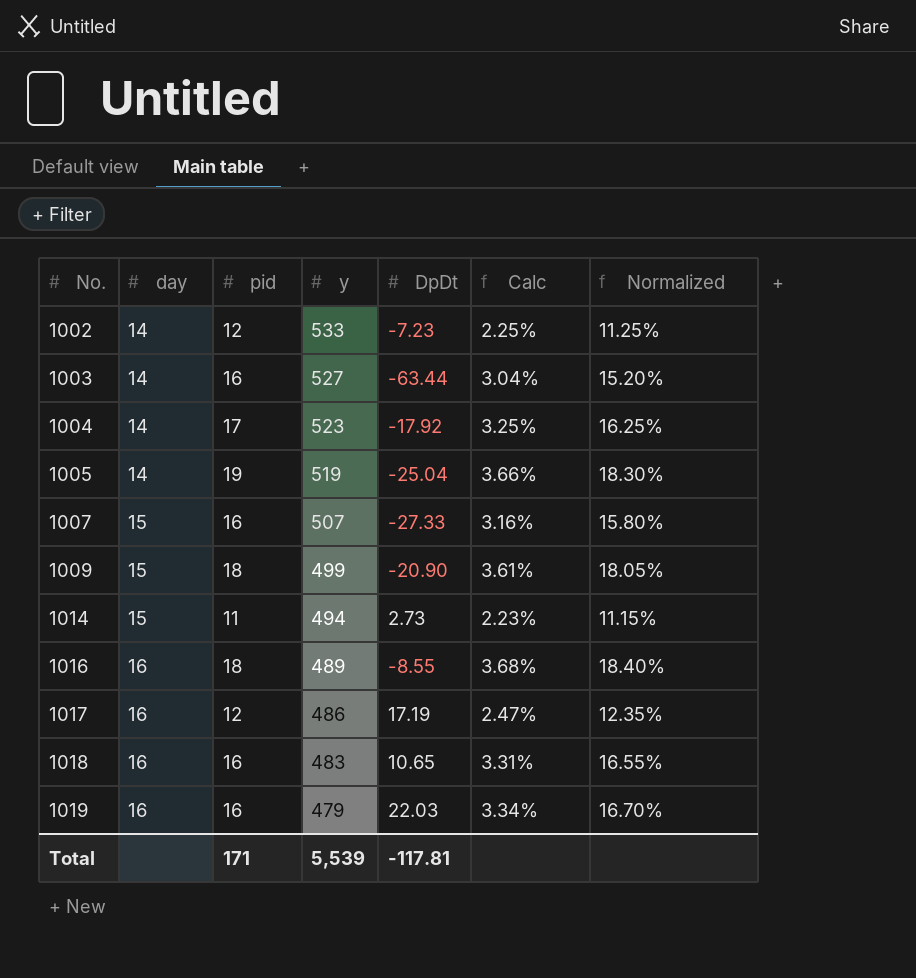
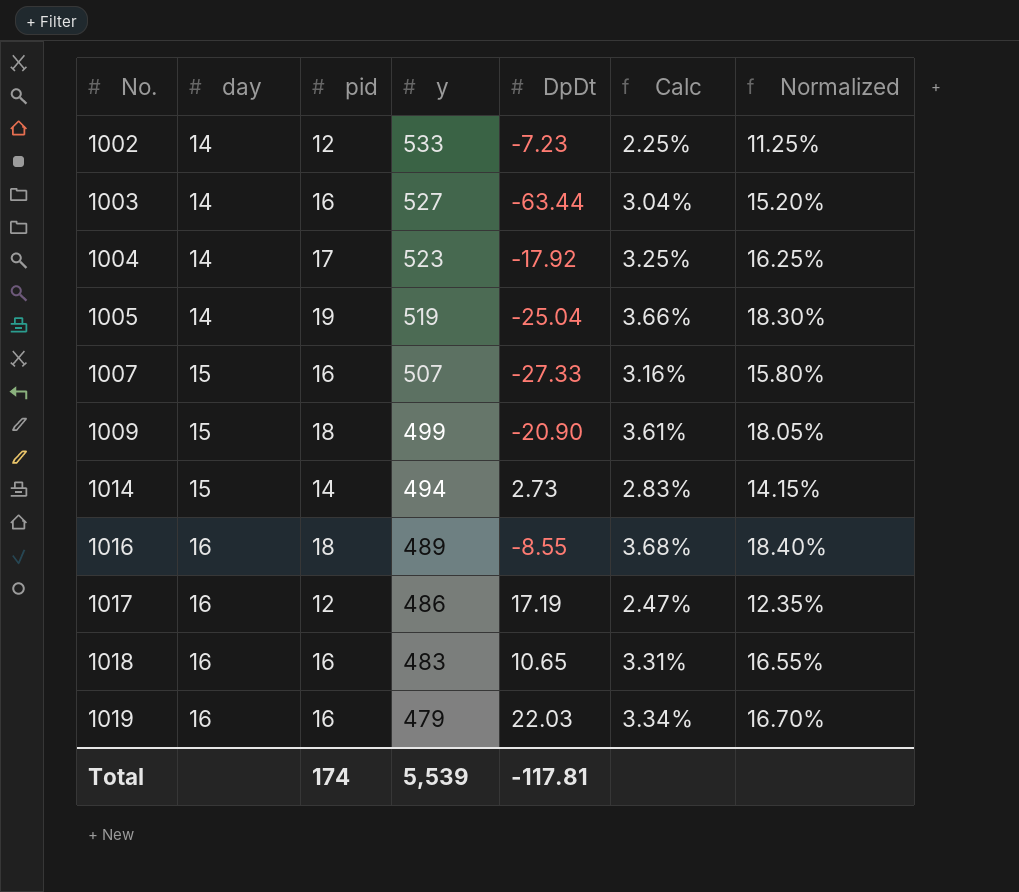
1014 | pid: 11 -> 14
1014 | Calc: 2.23% -> 2.83%
1014 | Normalized: 11.15% -> 14.15%
Total | pid: 171 -> 174

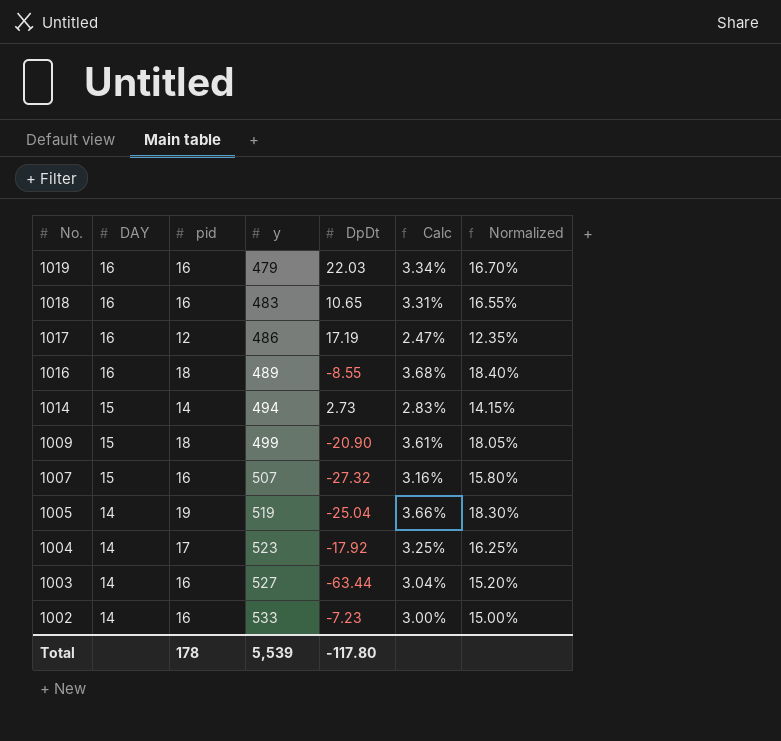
row order: No. ascending -> No. descending
column name: day -> DAY
1007 | DpDt: -27.33 -> -27.32
1002 | pid: 12 -> 16
1002 | Calc: 2.25% -> 3.00%
1002 | Normalized: 11.25% -> 15.00%
Total | pid: 174 -> 178
Total | DpDt: -117.81 -> -117.80

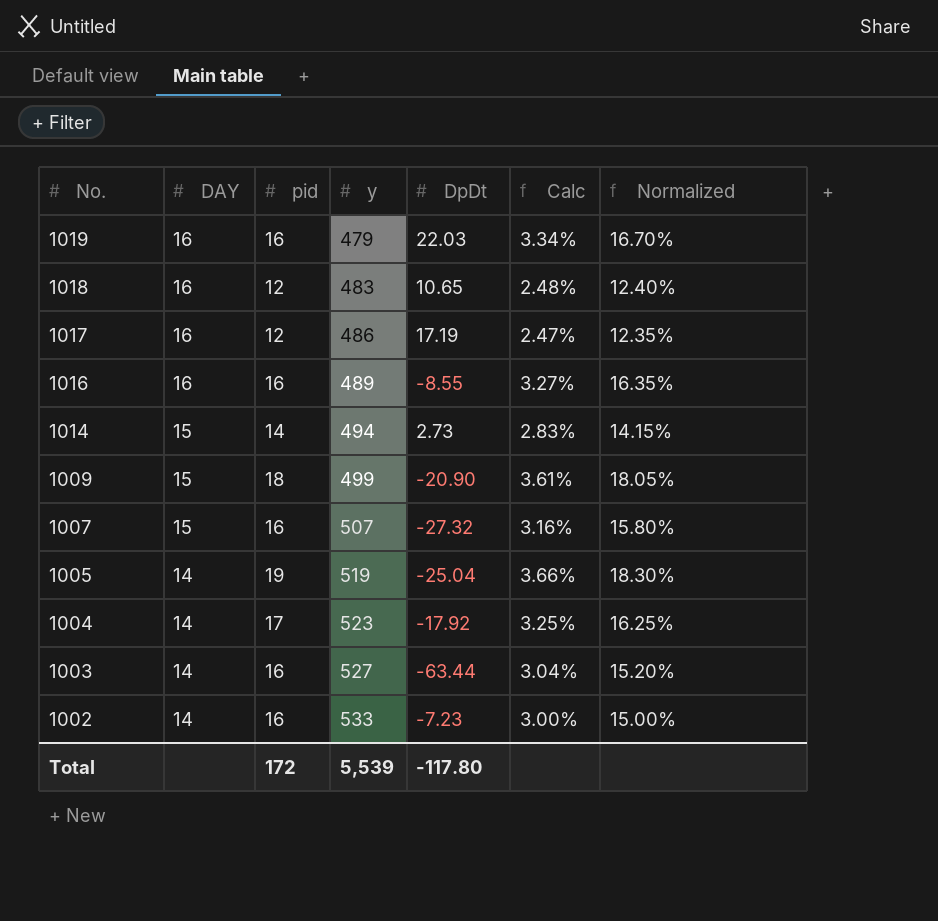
1018 | pid: 16 -> 12
1018 | Calc: 3.31% -> 2.48%
1018 | Normalized: 16.55% -> 12.40%
1016 | pid: 18 -> 16
1016 | Calc: 3.68% -> 3.27%
1016 | Normalized: 18.40% -> 16.35%
Total | pid: 178 -> 172

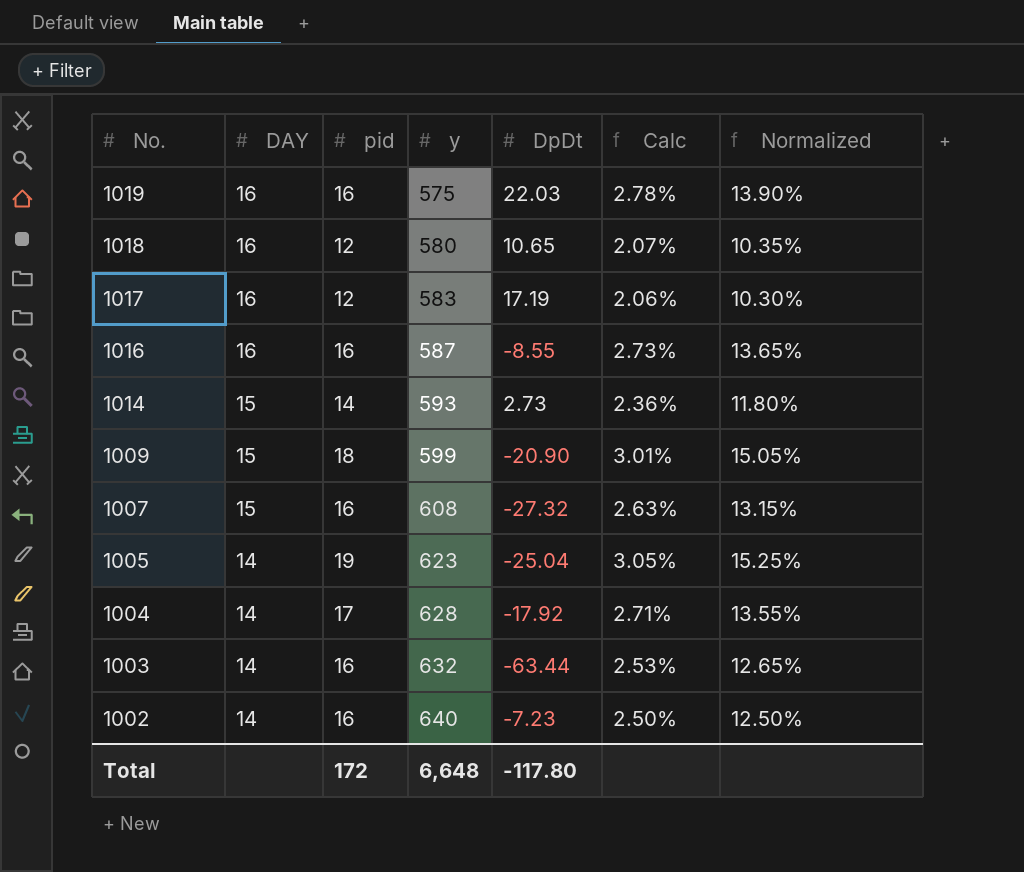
1019 | y: 479 -> 575
1019 | Calc: 3.34% -> 2.78%
1019 | Normalized: 16.70% -> 13.90%
1018 | y: 483 -> 580
1018 | Calc: 2.48% -> 2.07%
1018 | Normalized: 12.40% -> 10.35%
1017 | y: 486 -> 583
1017 | Calc: 2.47% -> 2.06%
1017 | Normalized: 12.35% -> 10.30%
1016 | y: 489 -> 587
1016 | Calc: 3.27% -> 2.73%
1016 | Normalized: 16.35% -> 13.65%
1014 | y: 494 -> 593
1014 | Calc: 2.83% -> 2.36%
1014 | Normalized: 14.15% -> 11.80%
1009 | y: 499 -> 599
1009 | Calc: 3.61% -> 3.01%
1009 | Normalized: 18.05% -> 15.05%
1007 | y: 507 -> 608
1007 | Calc: 3.16% -> 2.63%
1007 | Normalized: 15.80% -> 13.15%
1005 | y: 519 -> 623
1005 | Calc: 3.66% -> 3.05%
1005 | Normalized: 18.30% -> 15.25%
1004 | y: 523 -> 628
1004 | Calc: 3.25% -> 2.71%
1004 | Normalized: 16.25% -> 13.55%
1003 | y: 527 -> 632
1003 | Calc: 3.04% -> 2.53%
1003 | Normalized: 15.20% -> 12.65%
1002 | y: 533 -> 640
1002 | Calc: 3.00% -> 2.50%
1002 | Normalized: 15.00% -> 12.50%
Total | y: 5,539 -> 6,648

